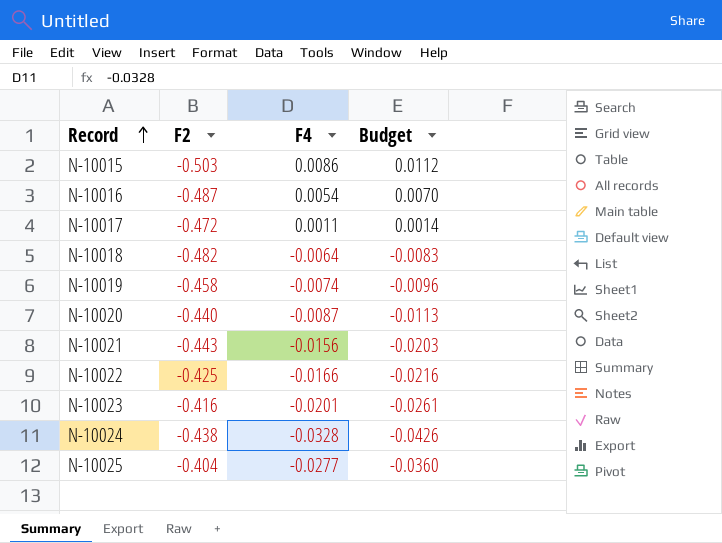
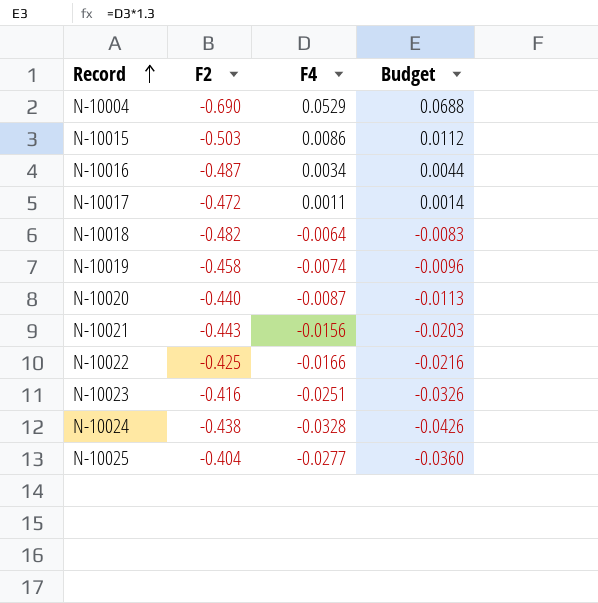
row N-10004: none -> -0.690 | 0.0529 | 0.0688
N-10016 | F4: 0.0054 -> 0.0034
N-10016 | Budget: 0.0070 -> 0.0044
N-10023 | F4: -0.0201 -> -0.0251
N-10023 | Budget: -0.0261 -> -0.0326

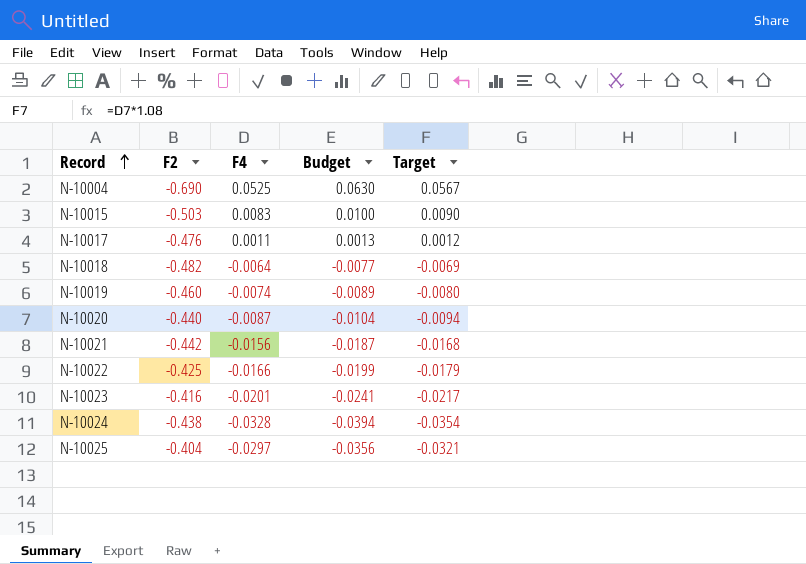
column Budget | formula: [F4] * 1.3 -> [F4] * 1.2
column Target | formula: none -> [F4] * 1.08
row N-10016: -0.487 | 0.0034 | 0.0044 -> none
N-10004 | F4: 0.0529 -> 0.0525
N-10015 | F4: 0.0086 -> 0.0083
N-10017 | F2: -0.472 -> -0.476
N-10019 | F2: -0.458 -> -0.460
N-10021 | F2: -0.443 -> -0.442
N-10023 | F4: -0.0251 -> -0.0201
N-10025 | F4: -0.0277 -> -0.0297

